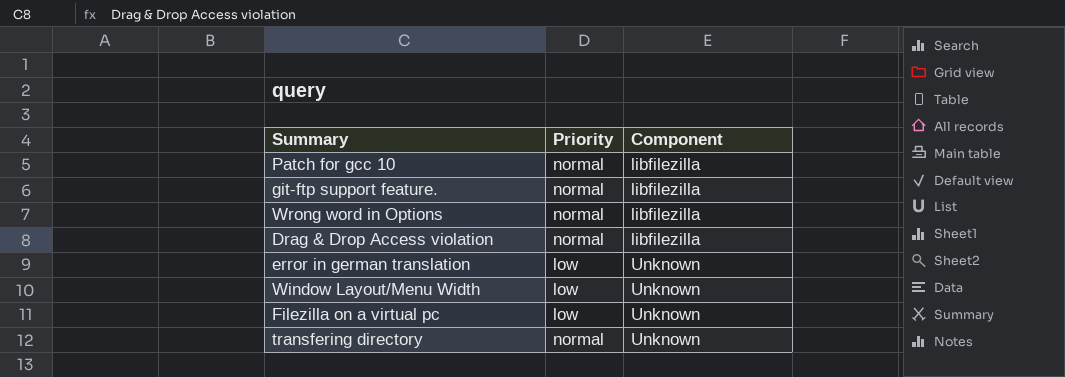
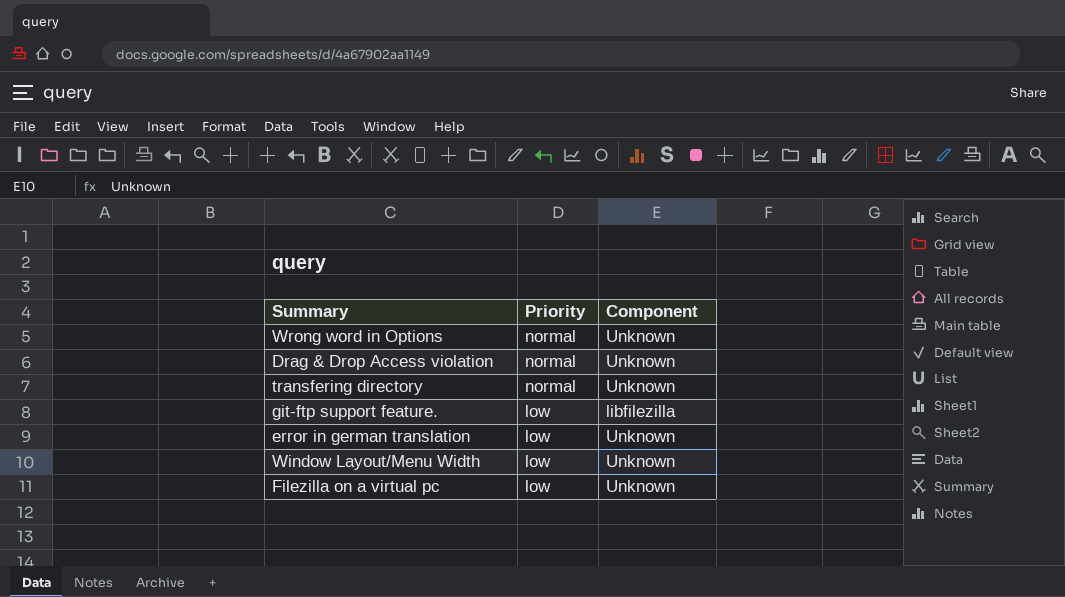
row order: Component ascending -> Priority descending
row Patch for gcc 10: normal | libfilezilla -> none
Wrong word in Options | Component: libfilezilla -> Unknown
Drag & Drop Access violation | Component: libfilezilla -> Unknown
git-ftp support feature. | Priority: normal -> low

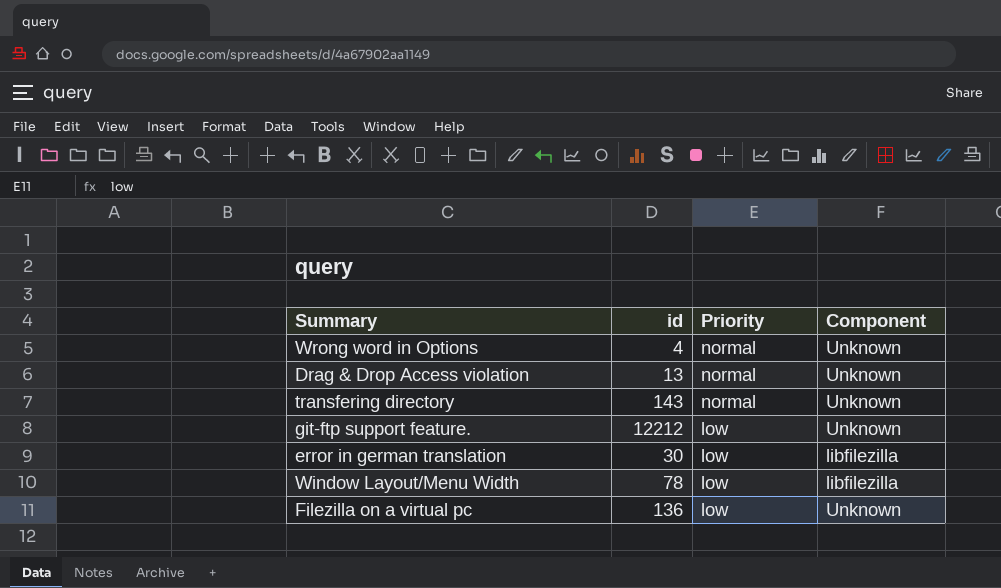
column id | position: none -> 2
git-ftp support feature. | Component: libfilezilla -> Unknown
error in german translation | Component: Unknown -> libfilezilla
Window Layout/Menu Width | Component: Unknown -> libfilezilla

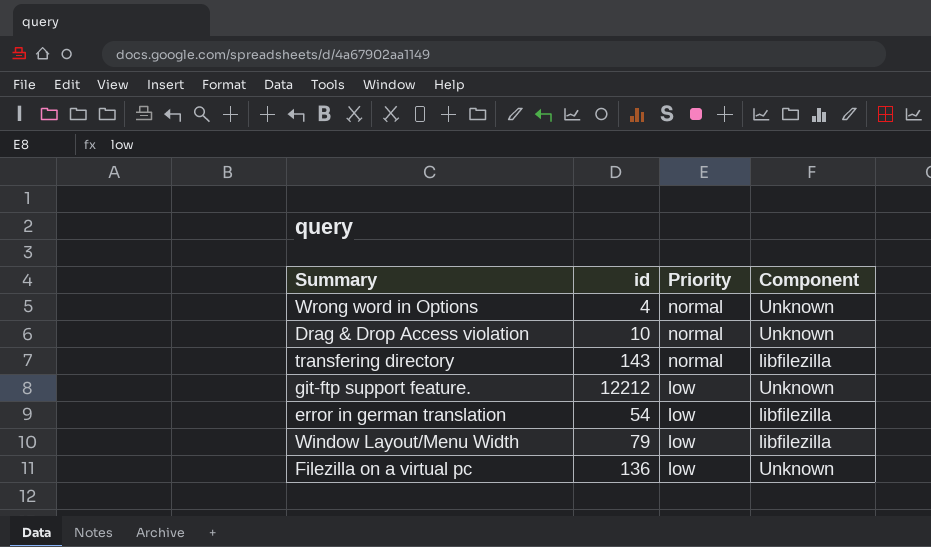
Drag & Drop Access violation | id: 13 -> 10
transfering directory | Component: Unknown -> libfilezilla
error in german translation | id: 30 -> 54
Window Layout/Menu Width | id: 78 -> 79

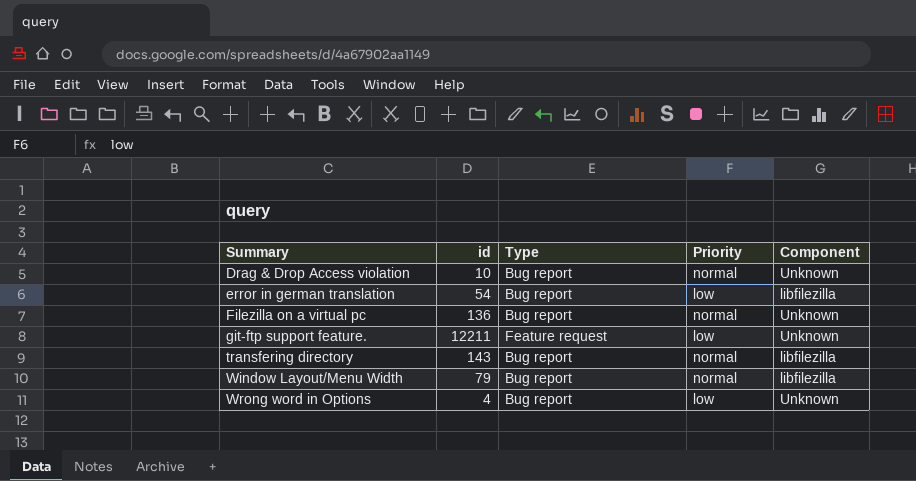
row order: Priority descending -> Summary ascending
column Type | position: none -> 3
Filezilla on a virtual pc | Priority: low -> normal
git-ftp support feature. | id: 12212 -> 12211
Window Layout/Menu Width | Priority: low -> normal
Wrong word in Options | Priority: normal -> low

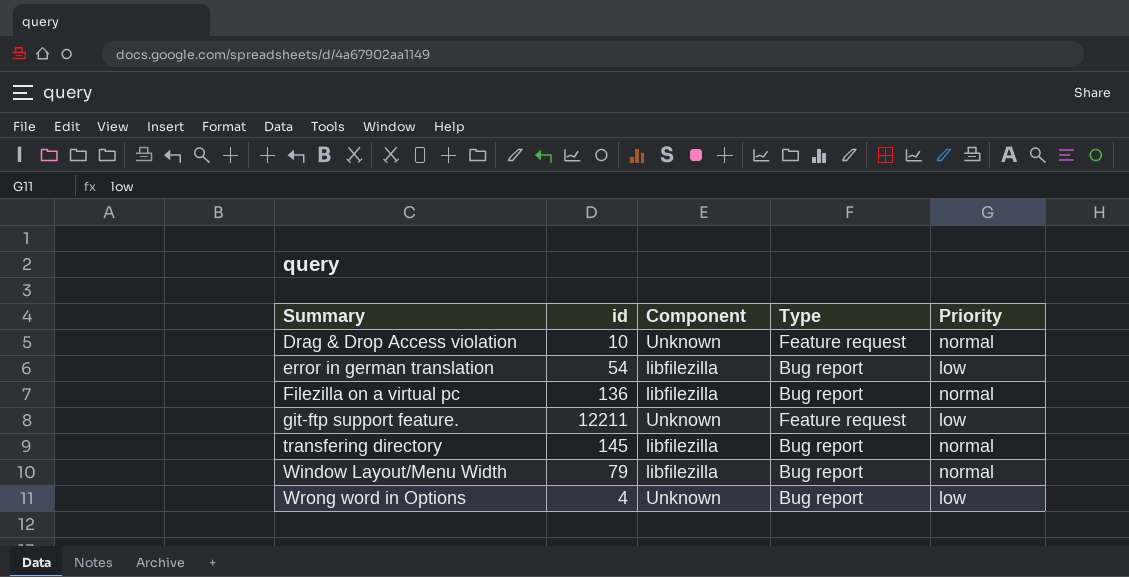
column Component | position: 5 -> 3
Drag & Drop Access violation | Type: Bug report -> Feature request
Filezilla on a virtual pc | Component: Unknown -> libfilezilla
transfering directory | id: 143 -> 145

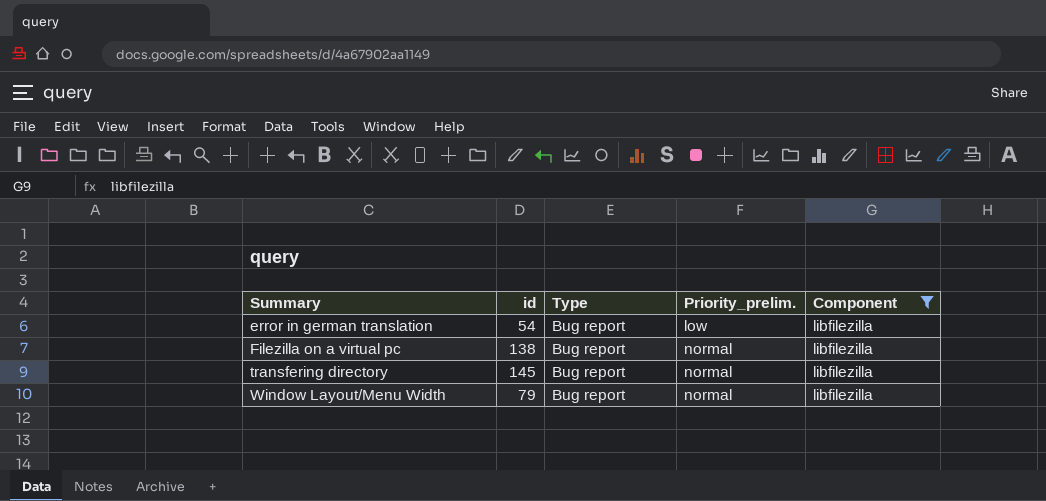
filter: none -> Component = libfilezilla
column name: Priority -> Priority_prelim.
column Component | position: 3 -> 5
Filezilla on a virtual pc | id: 136 -> 138

